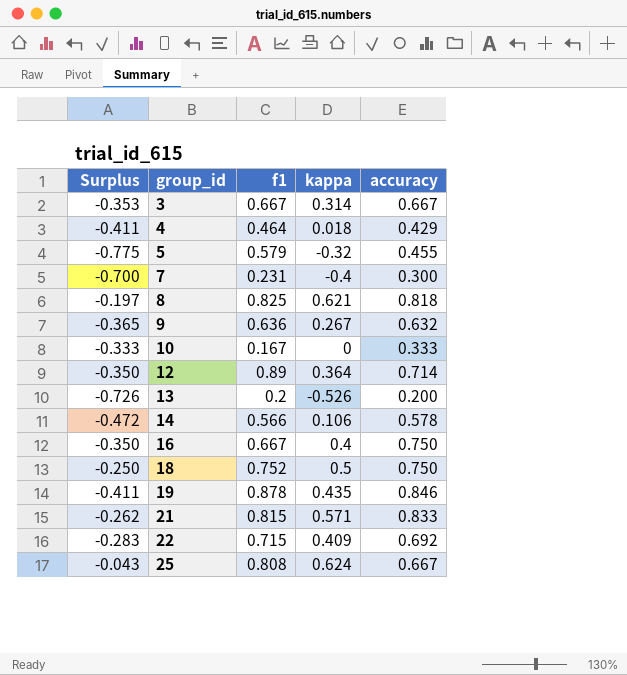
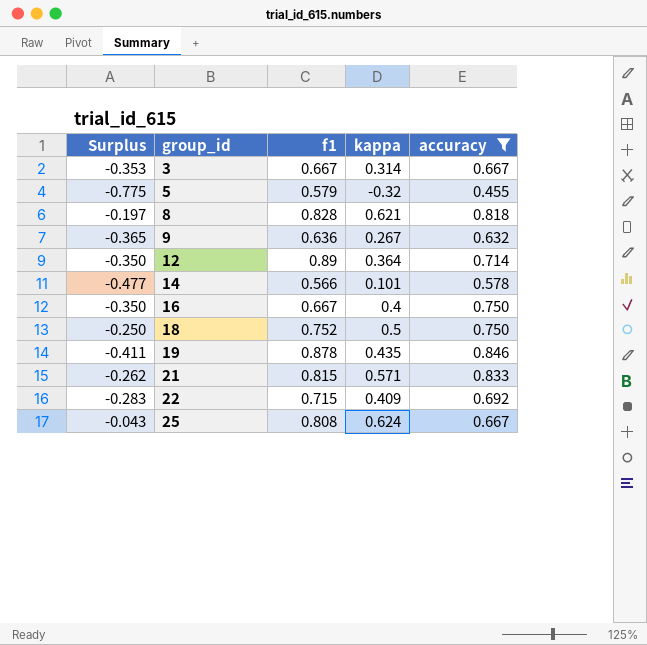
filter: none -> accuracy >= 0.455
8 | f1: 0.825 -> 0.828
14 | Surplus: -0.472 -> -0.477
14 | kappa: 0.106 -> 0.101

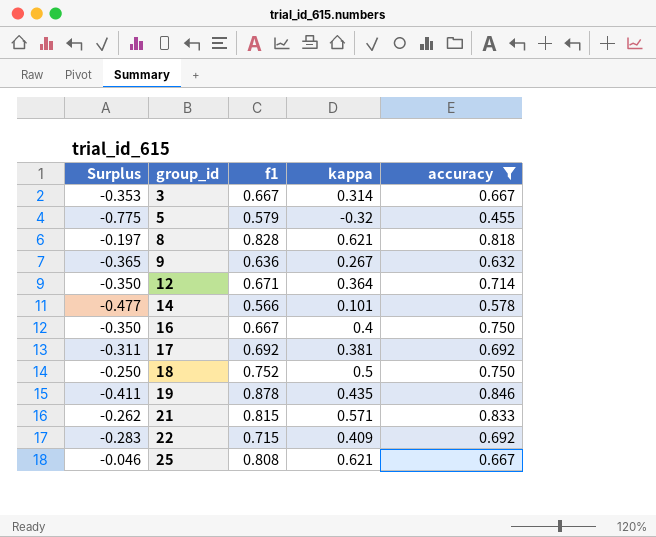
12 | f1: 0.89 -> 0.671
row 17: none -> -0.311 | 0.692 | 0.381 | 0.692
25 | Surplus: -0.043 -> -0.046
25 | kappa: 0.624 -> 0.621

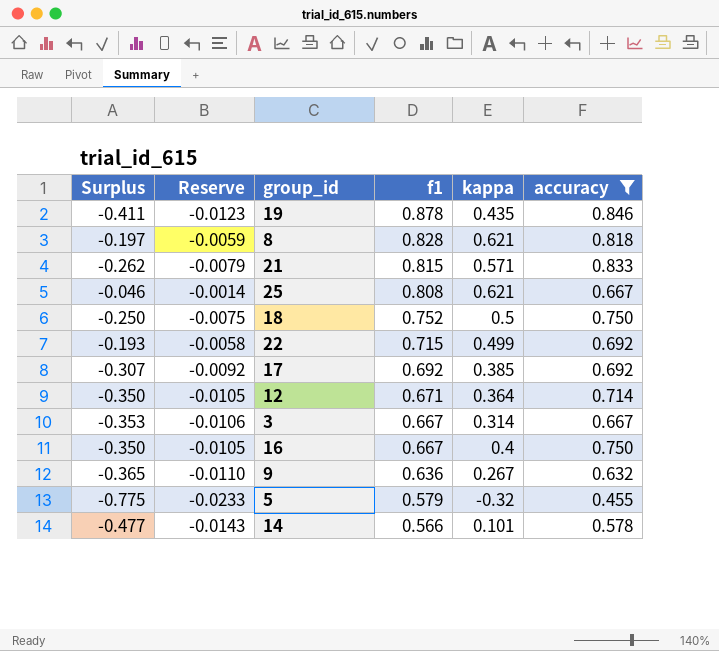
row order: group_id ascending -> f1 descending
column Reserve | formula: none -> [Surplus] * 0.03
22 | Surplus: -0.283 -> -0.193
22 | kappa: 0.409 -> 0.499
17 | Surplus: -0.311 -> -0.307
17 | kappa: 0.381 -> 0.385

